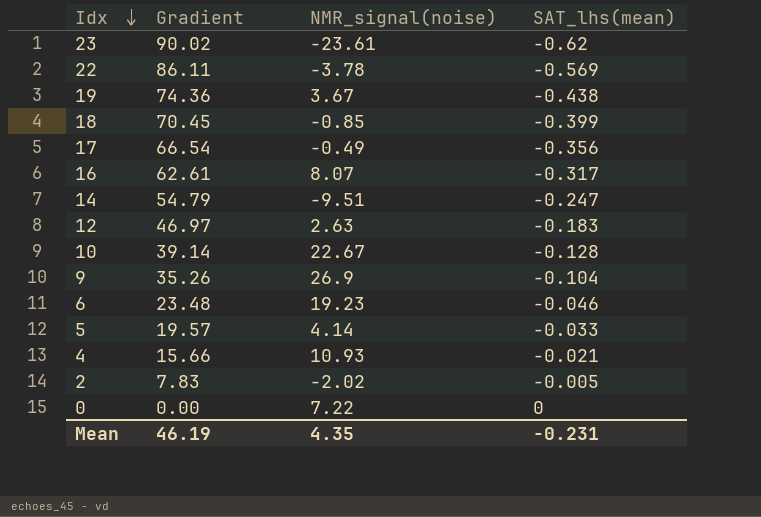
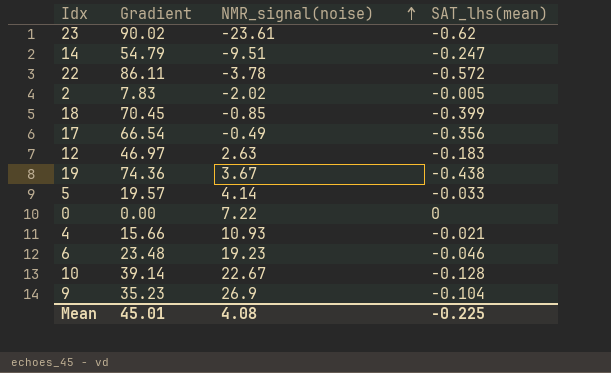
row order: Idx descending -> NMR_signal(noise) ascending
row 16: 62.61 | 8.07 | -0.317 -> none
22 | SAT_lhs(mean): -0.569 -> -0.572
9 | Gradient: 35.26 -> 35.23
Mean | Gradient: 46.19 -> 45.01
Mean | NMR_signal(noise): 4.35 -> 4.08
Mean | SAT_lhs(mean): -0.231 -> -0.225

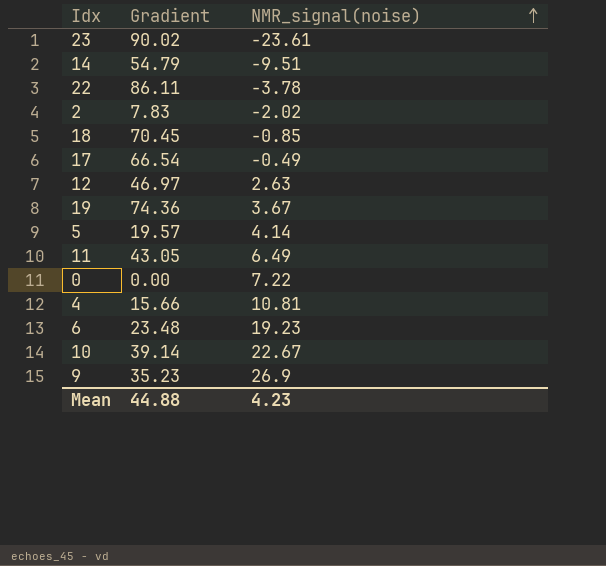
column SAT_lhs(mean) | position: 4 -> none
row 11: none -> 43.05 | 6.49
4 | NMR_signal(noise): 10.93 -> 10.81
Mean | Gradient: 45.01 -> 44.88
Mean | NMR_signal(noise): 4.08 -> 4.23

